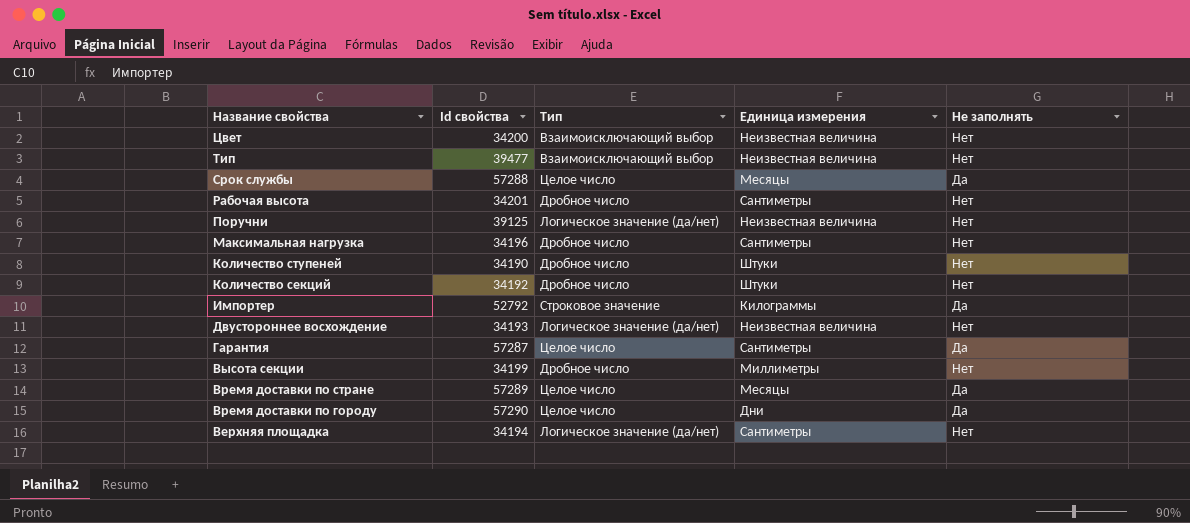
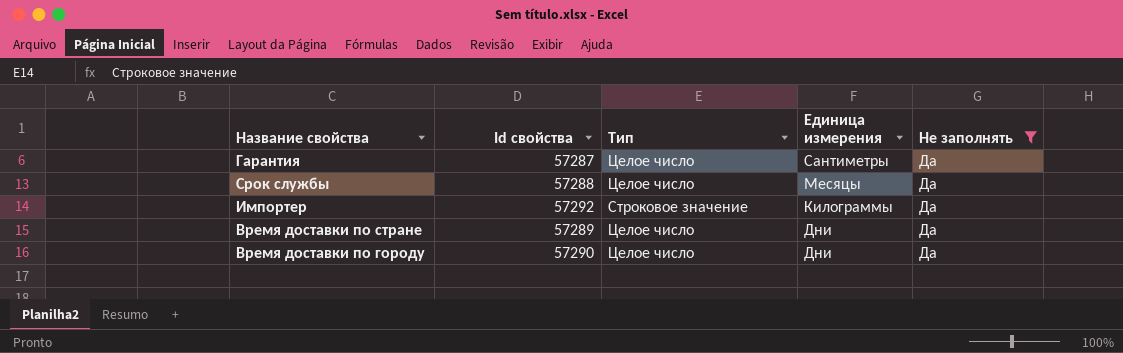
filter: none -> Не заполнять = Да
row order: Название свойства descending -> Единица измерения descending
Импортер | Id свойства: 52792 -> 57292
Время доставки по стране | Единица измерения: Месяцы -> Дни

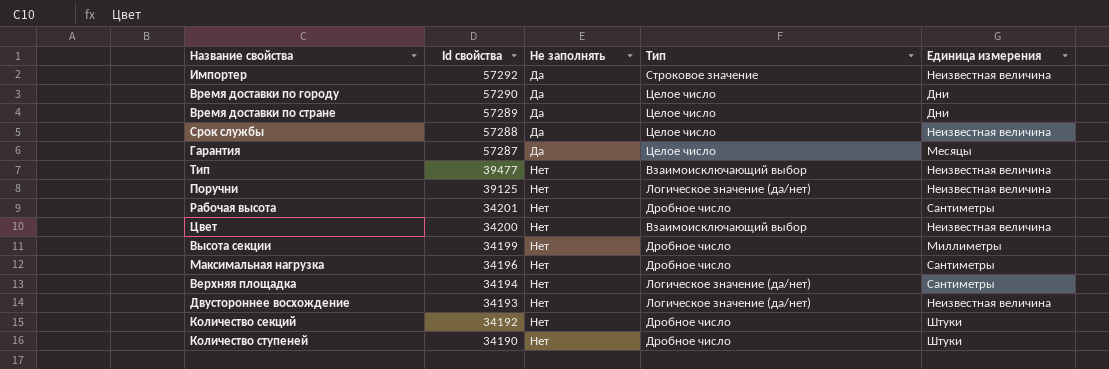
filter: Не заполнять = Да -> none
row order: Единица измерения descending -> Id свойства descending
column Не заполнять | position: 5 -> 3
Импортер | Единица измерения: Килограммы -> Неизвестная величина
Срок службы | Единица измерения: Месяцы -> Неизвестная величина
Гарантия | Единица измерения: Сантиметры -> Месяцы

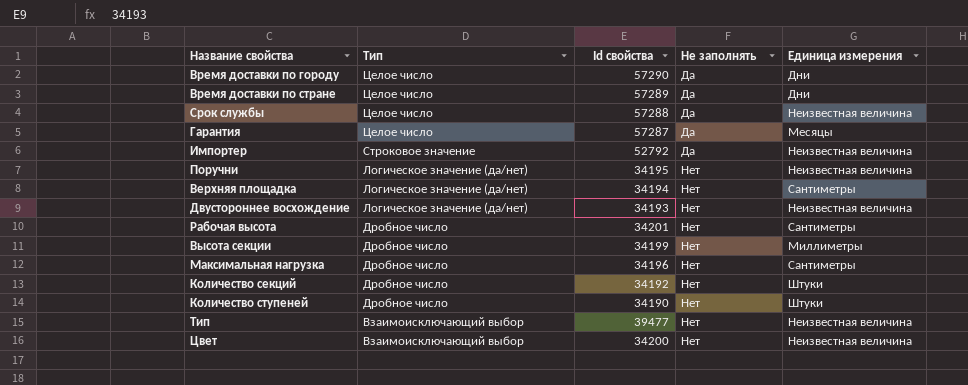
row order: Id свойства descending -> Тип descending
column Тип | position: 4 -> 2
Импортер | Id свойства: 57292 -> 52792
Поручни | Id свойства: 39125 -> 34195

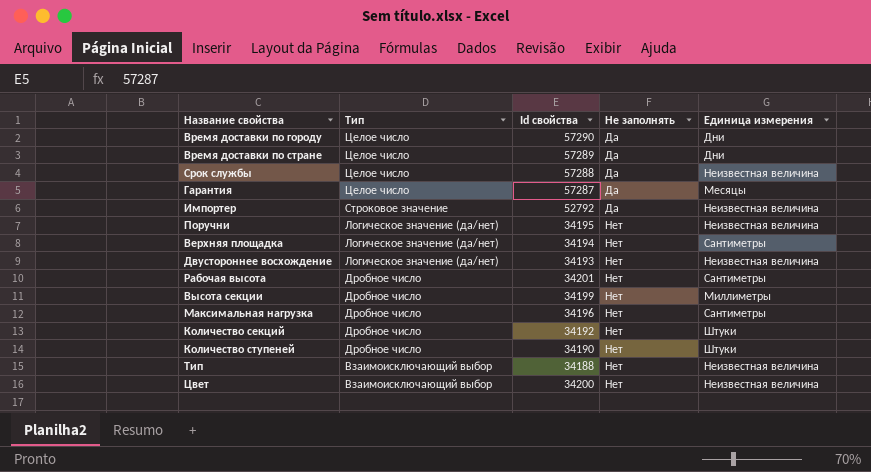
Тип | Id свойства: 39477 -> 34188

